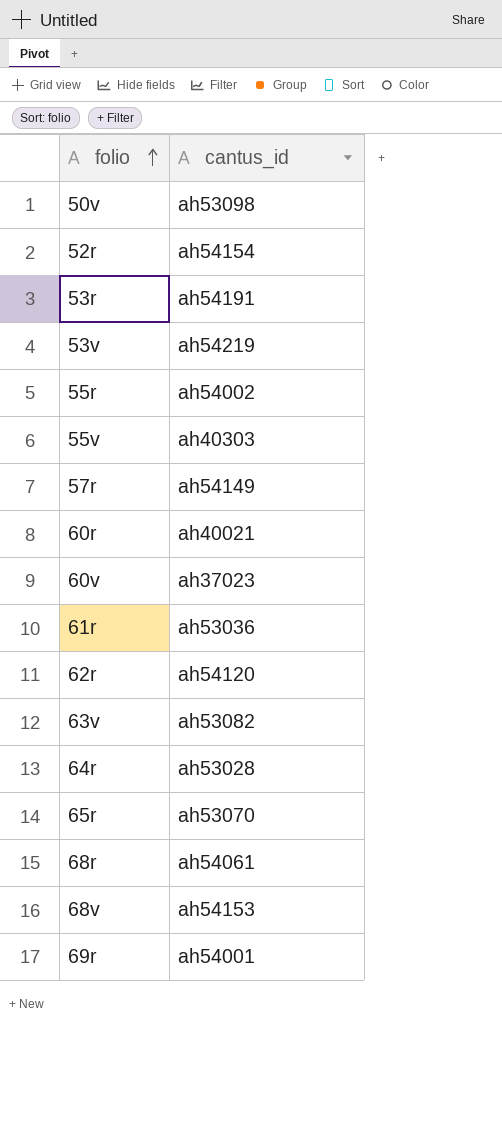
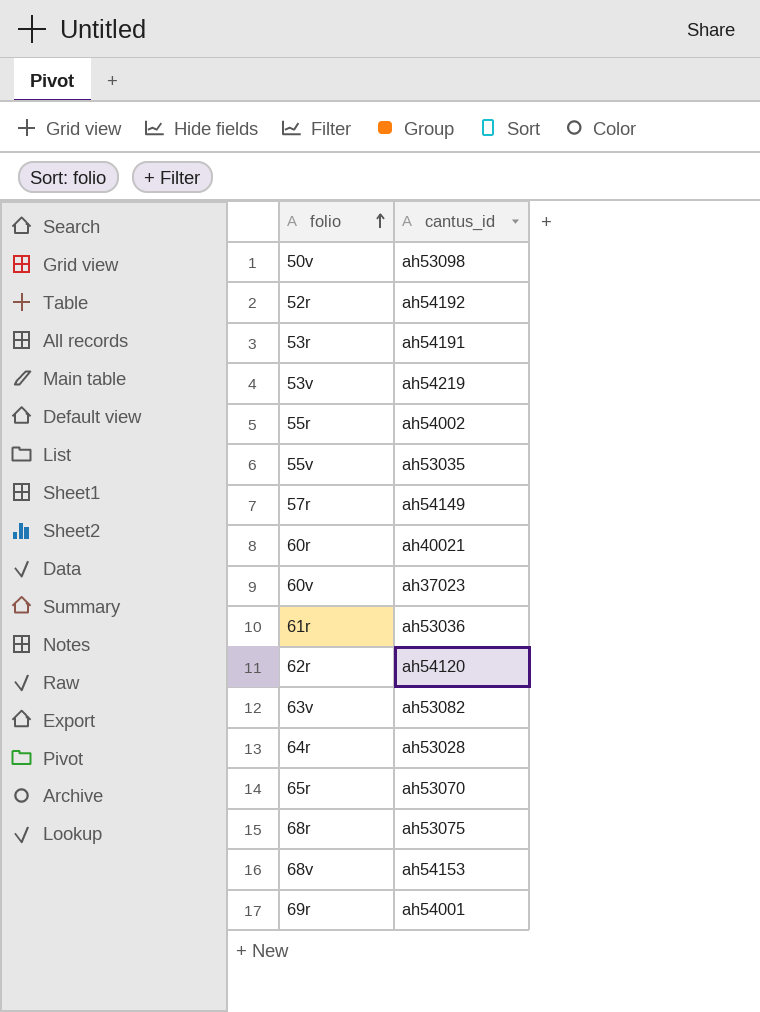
52r | cantus_id: ah54154 -> ah54192
55v | cantus_id: ah40303 -> ah53035
68r | cantus_id: ah54061 -> ah53075

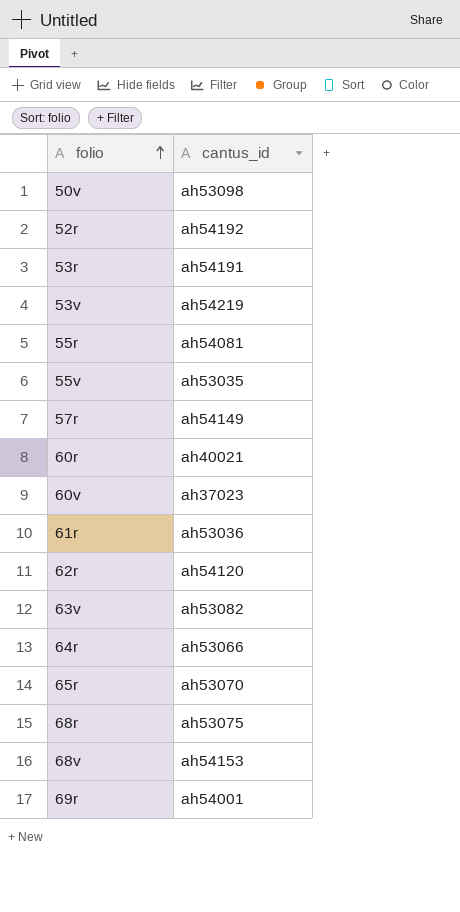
55r | cantus_id: ah54002 -> ah54081
64r | cantus_id: ah53028 -> ah53066

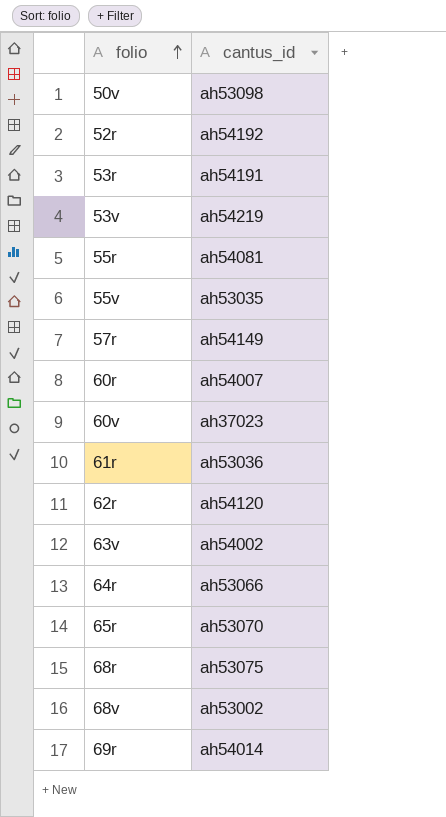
60r | cantus_id: ah40021 -> ah54007
63v | cantus_id: ah53082 -> ah54002
68v | cantus_id: ah54153 -> ah53002
69r | cantus_id: ah54001 -> ah54014

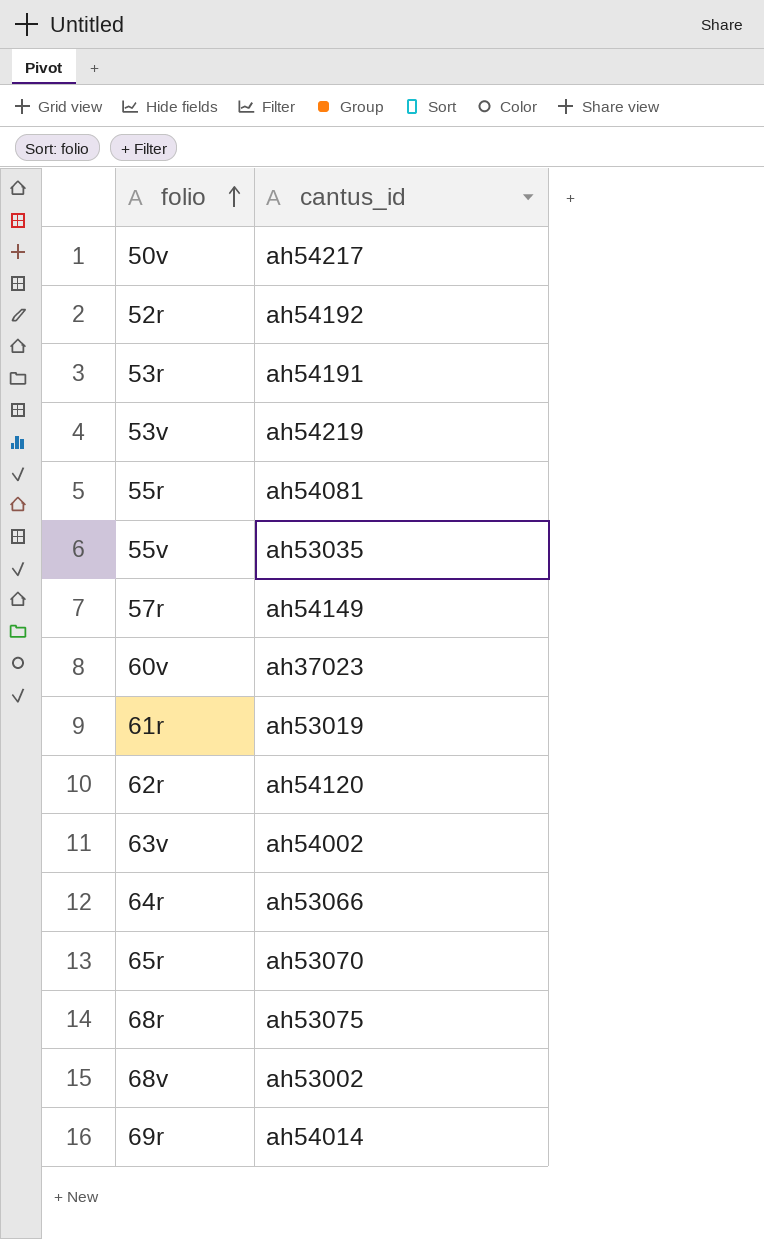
row 60r: ah54007 -> none
50v | cantus_id: ah53098 -> ah54217
61r | cantus_id: ah53036 -> ah53019

